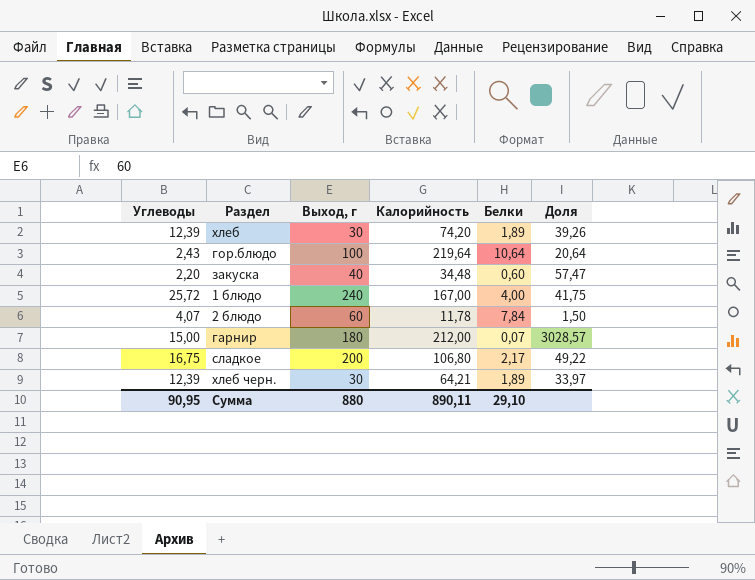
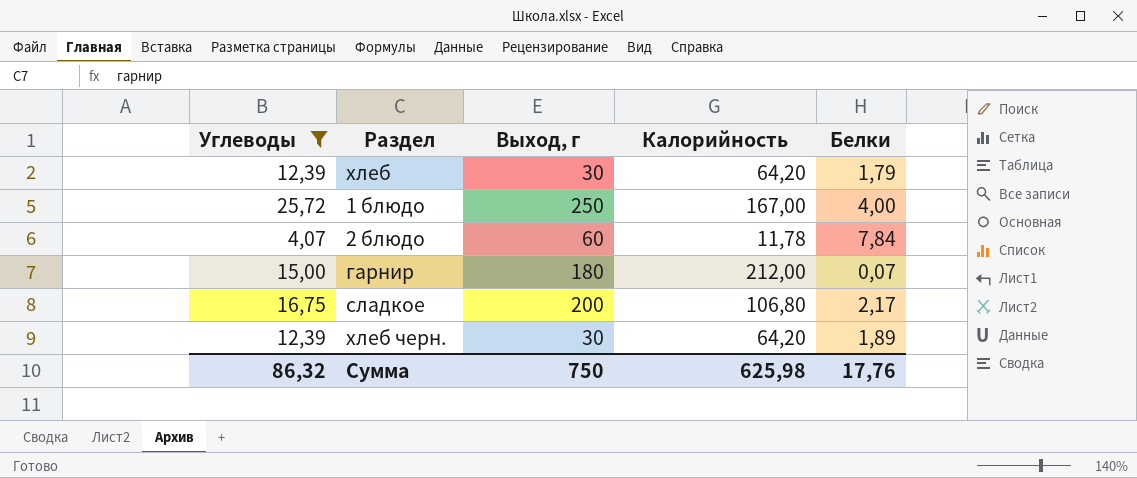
filter: none -> Углеводы >= 4,07
column Доля | formula: [Калорийность] / [Белки] -> none
хлеб | Калорийность: 74,20 -> 64,20
хлеб | Белки: 1,89 -> 1,79
1 блюдо | Выход, г: 240 -> 250
хлеб черн. | Калорийность: 64,21 -> 64,20
Сумма | Углеводы: 90,95 -> 86,32
Сумма | Выход, г: 880 -> 750
Сумма | Калорийность: 890,11 -> 625,98
Сумма | Белки: 29,10 -> 17,76

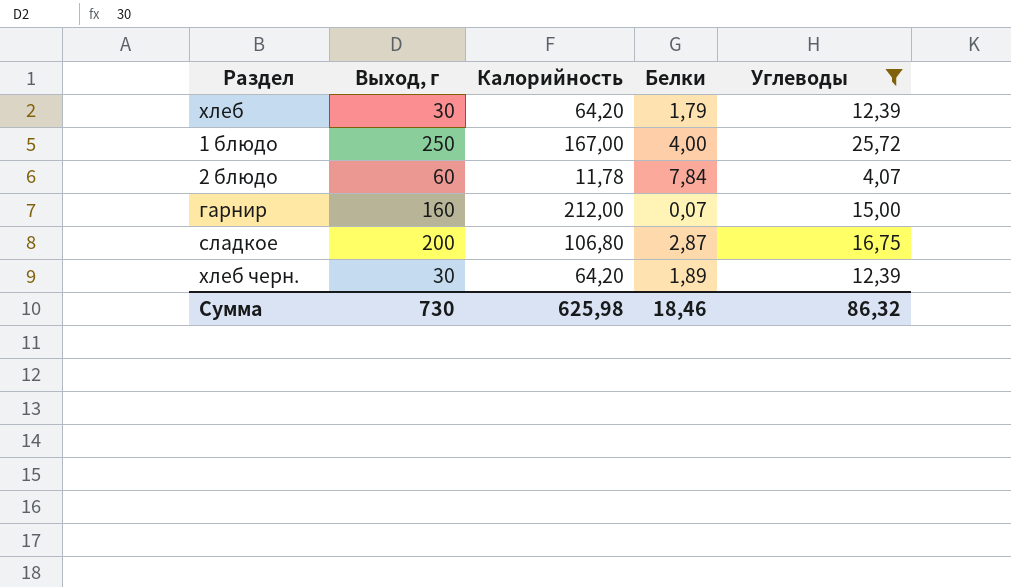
column Углеводы | position: 1 -> 5
гарнир | Выход, г: 180 -> 160
сладкое | Белки: 2,17 -> 2,87
Сумма | Выход, г: 750 -> 730
Сумма | Белки: 17,76 -> 18,46

